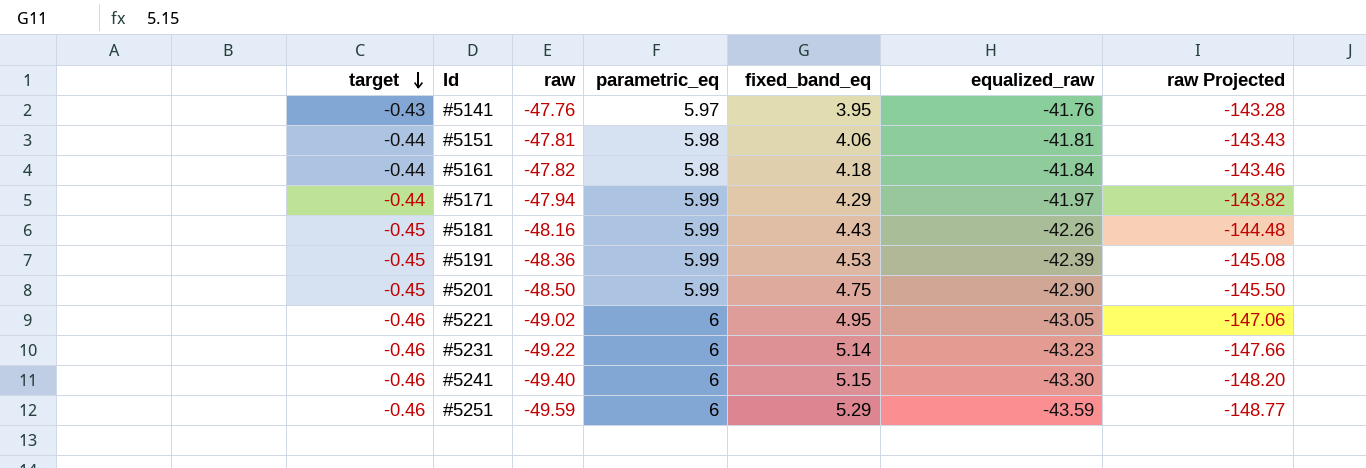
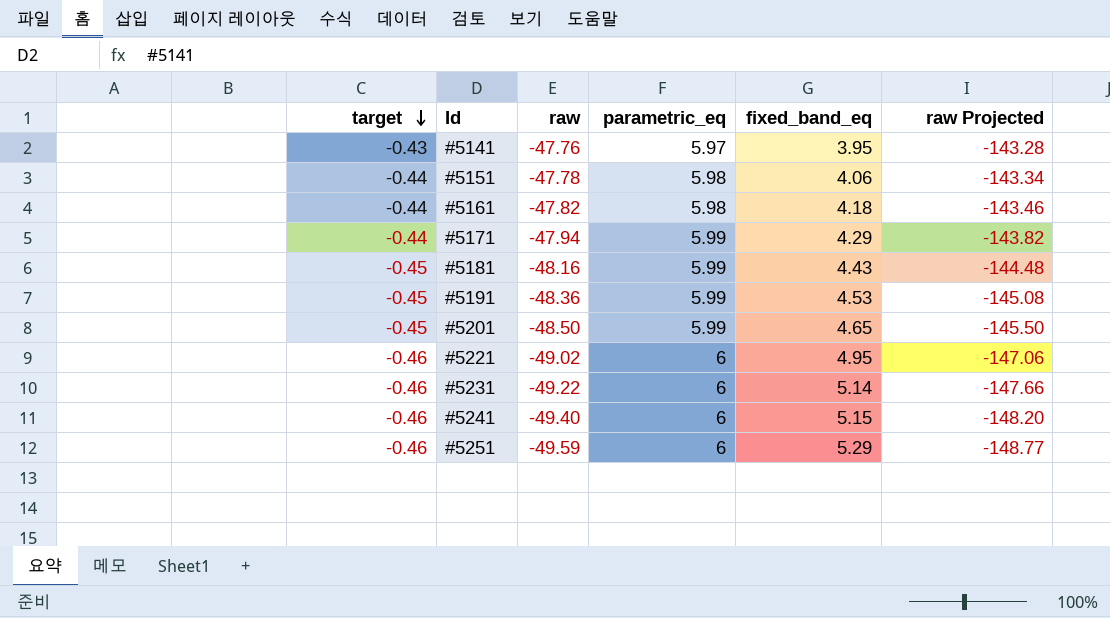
column equalized_raw | position: 6 -> none
#5151 | raw: -47.81 -> -47.78
#5151 | raw Projected: -143.43 -> -143.34
#5201 | fixed_band_eq: 4.75 -> 4.65

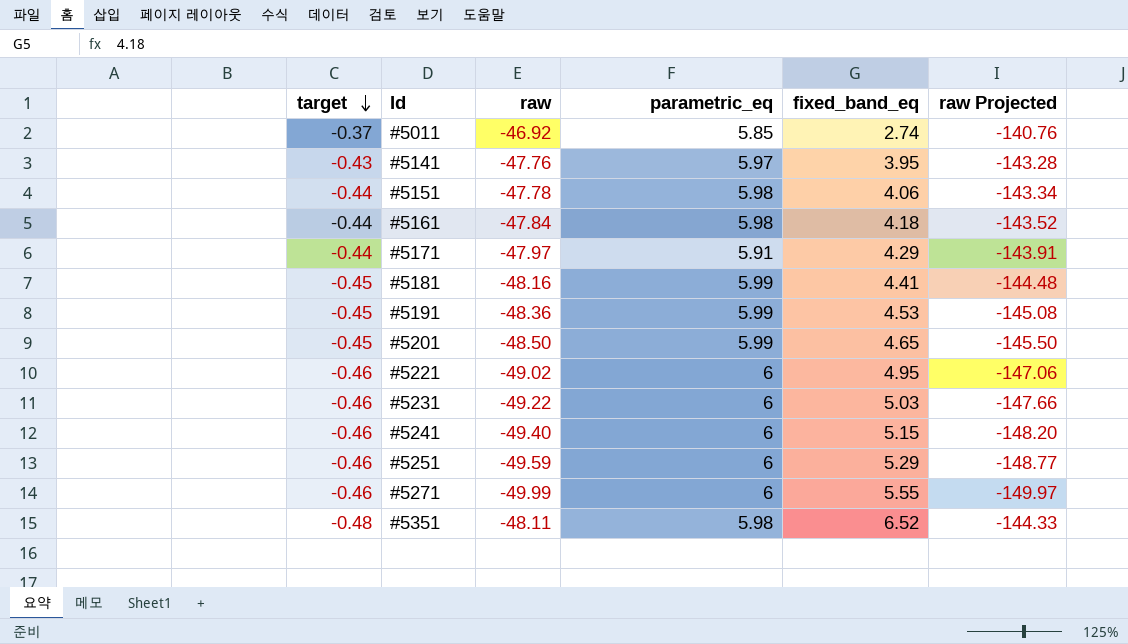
row #5011: none -> -0.37 | -46.92 | 5.85 | 2.74 | -140.76
#5161 | raw: -47.82 -> -47.84
#5161 | raw Projected: -143.46 -> -143.52
#5171 | raw: -47.94 -> -47.97
#5171 | parametric_eq: 5.99 -> 5.91
#5171 | raw Projected: -143.82 -> -143.91
#5181 | fixed_band_eq: 4.43 -> 4.41
#5231 | fixed_band_eq: 5.14 -> 5.03
row #5271: none -> -0.46 | -49.99 | 6 | 5.55 | -149.97
row #5351: none -> -0.48 | -48.11 | 5.98 | 6.52 | -144.33

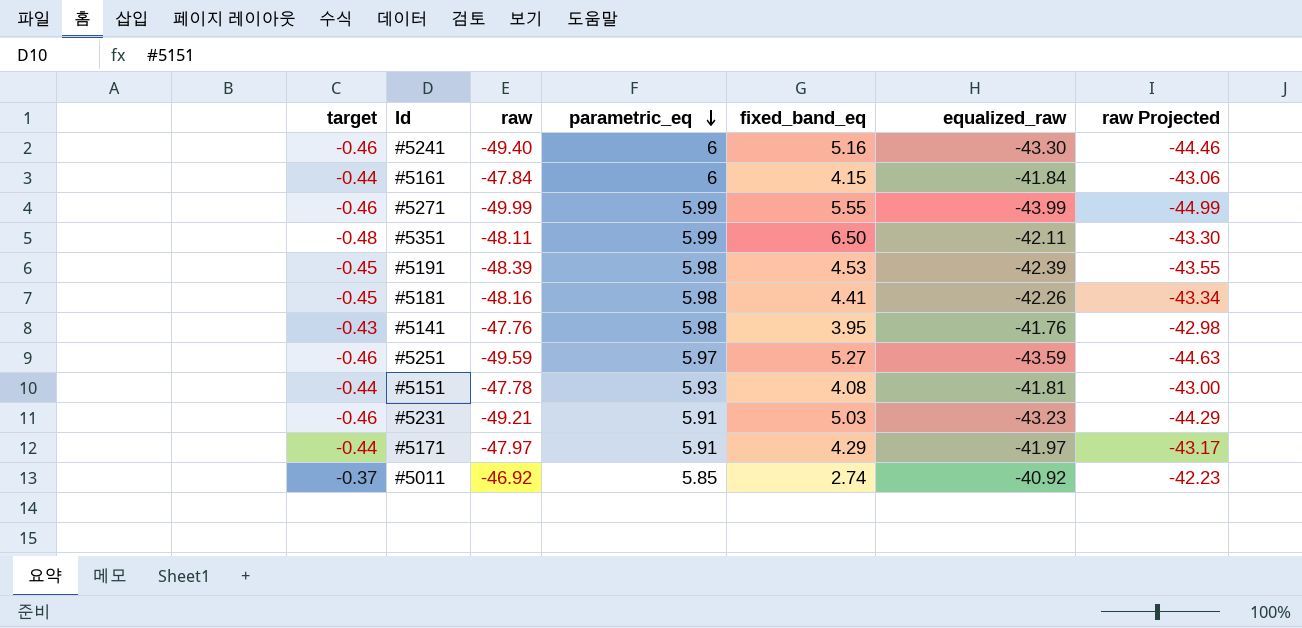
row order: target descending -> parametric_eq descending
column equalized_raw | position: none -> 6
column raw Projected | formula: [raw] * 3 -> [raw] * 0.9
row #5201: -0.45 | -48.50 | 5.99 | 4.65 | -145.50 -> none
row #5221: -0.46 | -49.02 | 6 | 4.95 | -147.06 -> none
#5241 | fixed_band_eq: 5.15 -> 5.16
#5161 | parametric_eq: 5.98 -> 6
#5161 | fixed_band_eq: 4.18 -> 4.15
#5271 | parametric_eq: 6 -> 5.99
#5351 | parametric_eq: 5.98 -> 5.99
#5351 | fixed_band_eq: 6.52 -> 6.50
#5191 | raw: -48.36 -> -48.39
#5191 | parametric_eq: 5.99 -> 5.98
#5181 | parametric_eq: 5.99 -> 5.98
#5141 | parametric_eq: 5.97 -> 5.98
#5251 | parametric_eq: 6 -> 5.97
#5251 | fixed_band_eq: 5.29 -> 5.27
#5151 | parametric_eq: 5.98 -> 5.93
#5151 | fixed_band_eq: 4.06 -> 4.08
#5231 | raw: -49.22 -> -49.21
#5231 | parametric_eq: 6 -> 5.91

